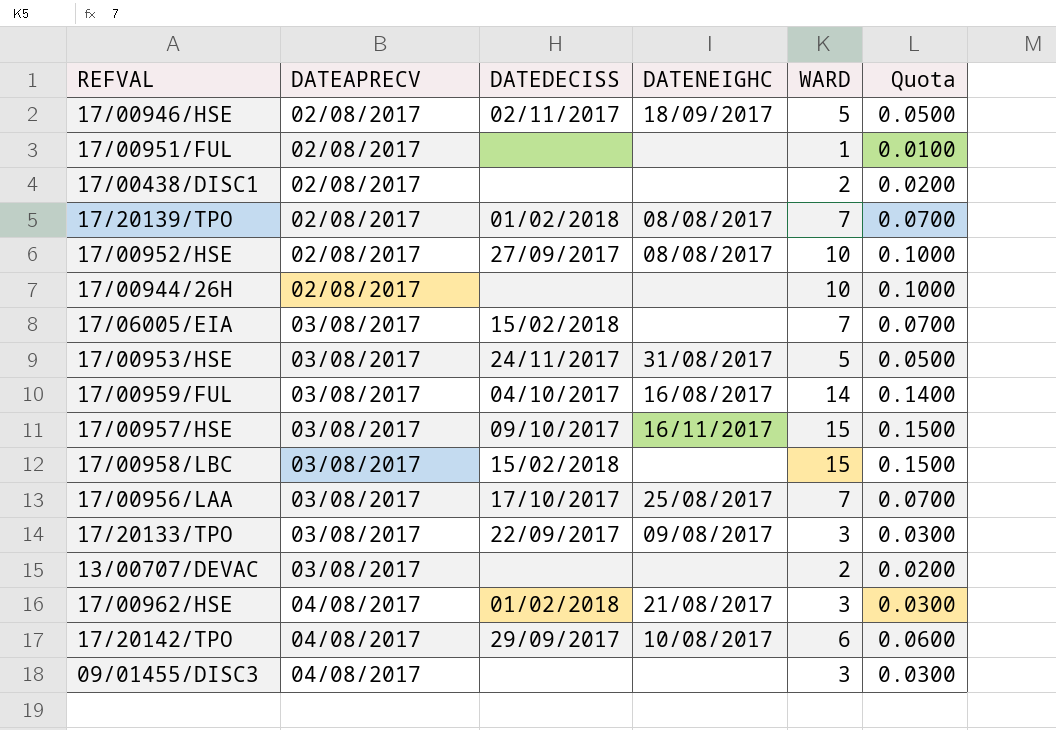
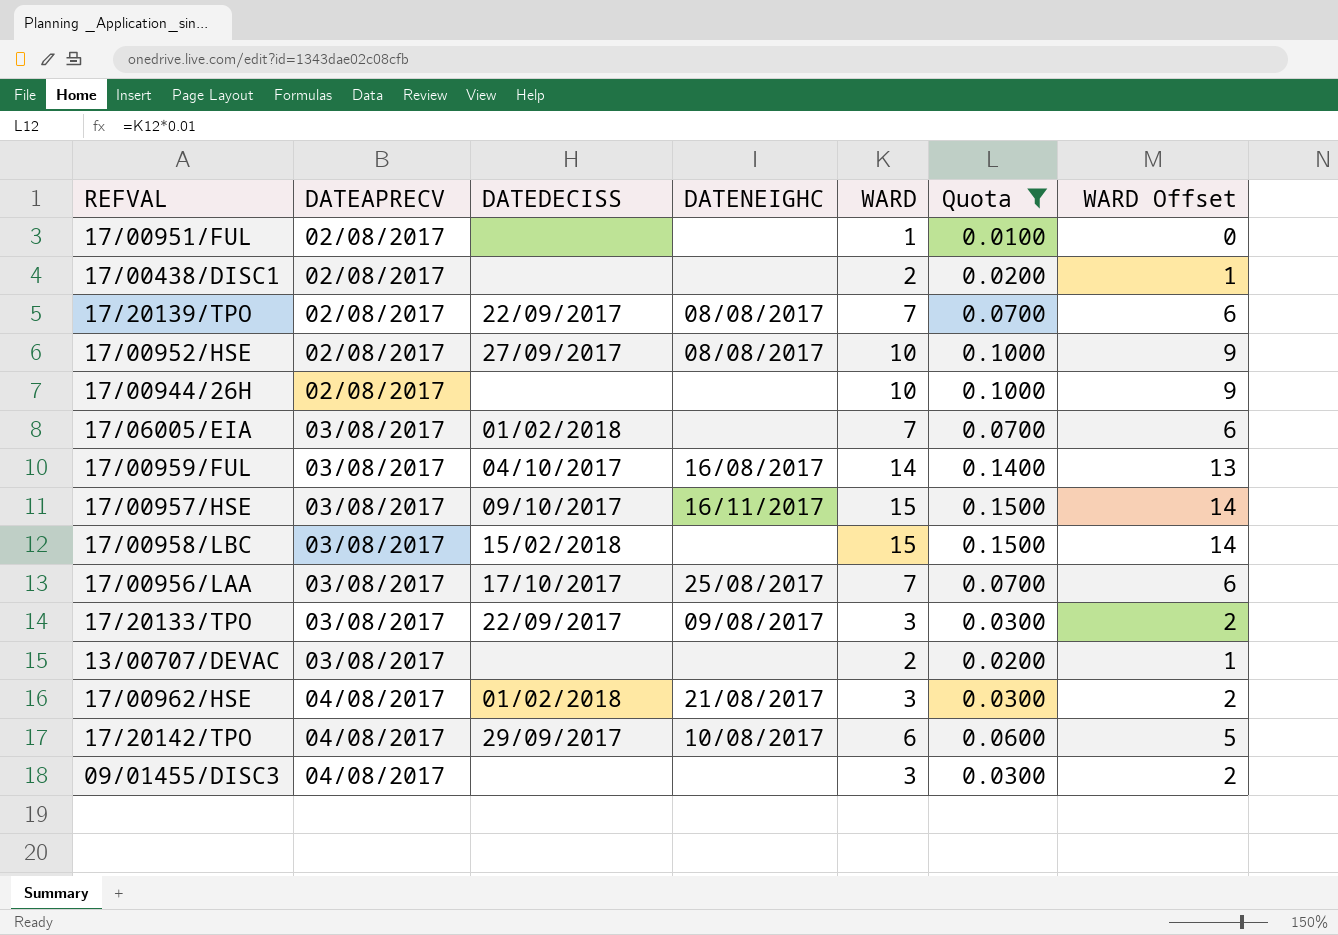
filter: none -> Quota != 0.0500
column WARD Offset | formula: none -> [WARD] - 1
17/20139/TPO | DATEDECISS: 01/02/2018 -> 22/09/2017
17/06005/EIA | DATEDECISS: 15/02/2018 -> 01/02/2018

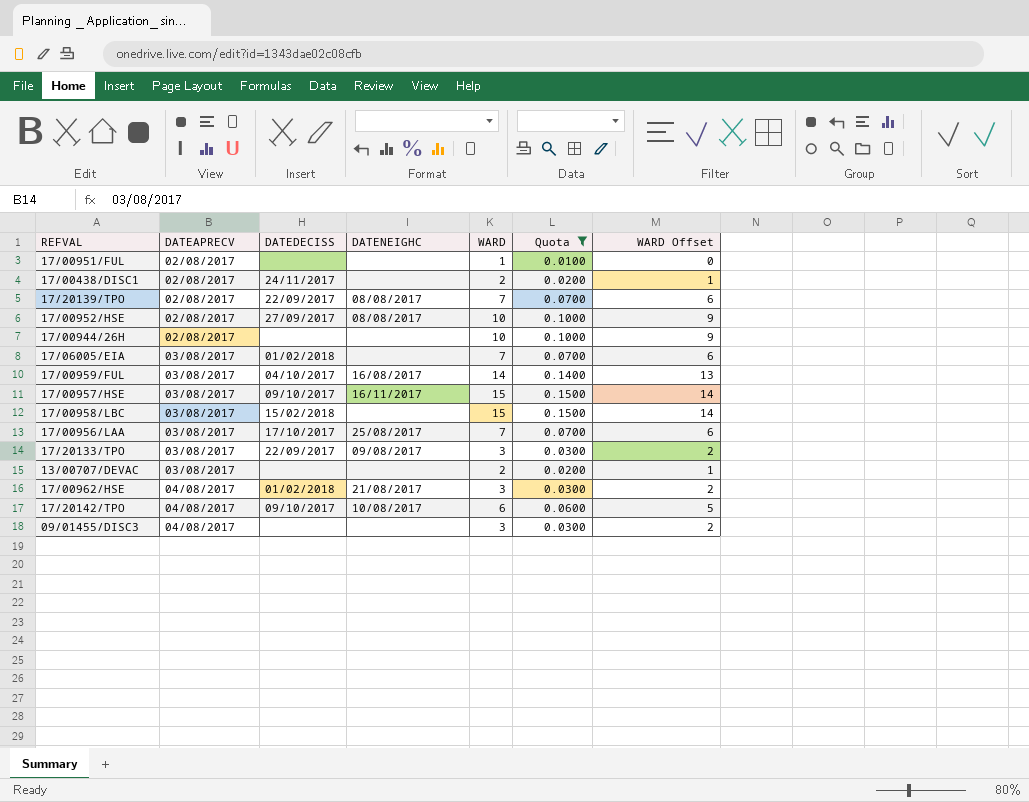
17/00438/DISC1 | DATEDECISS: none -> 24/11/2017
17/20142/TPO | DATEDECISS: 29/09/2017 -> 09/10/2017

